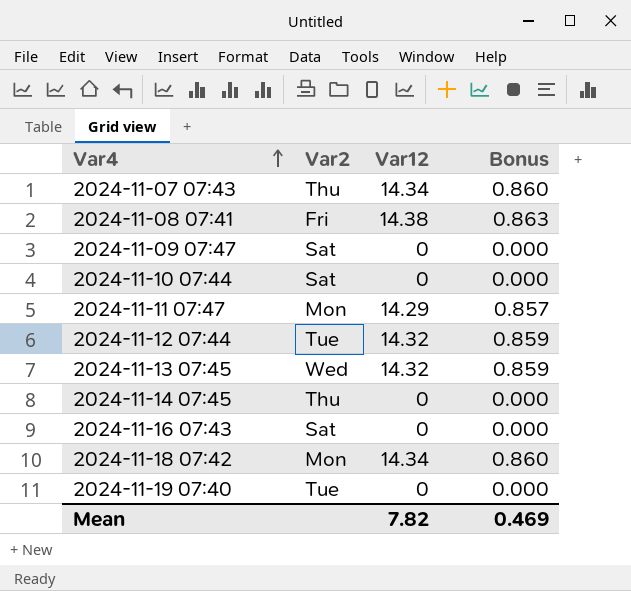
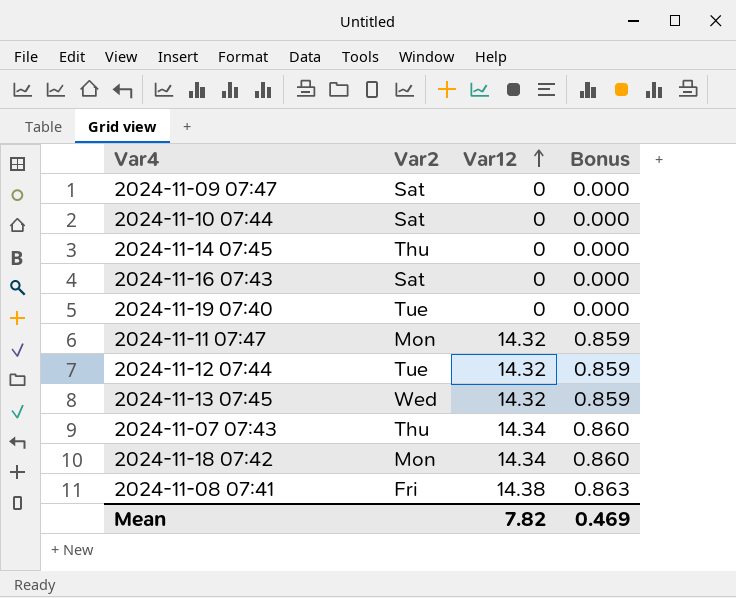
row order: Var4 ascending -> Var12 ascending
2024-11-11 07:47 | Var12: 14.29 -> 14.32
2024-11-11 07:47 | Bonus: 0.857 -> 0.859

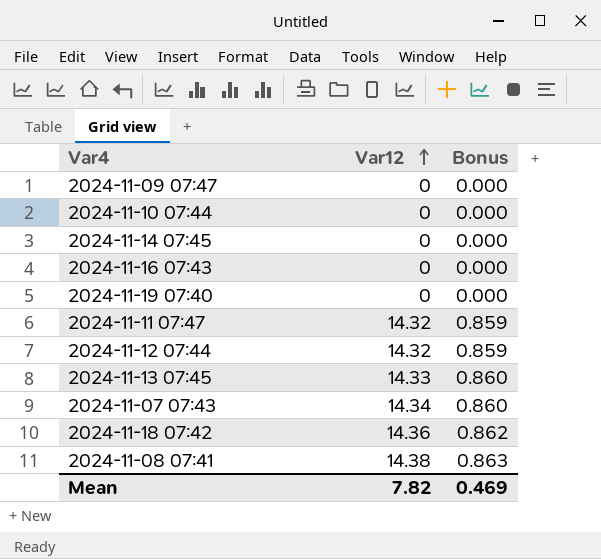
column Var2 | position: 2 -> none
2024-11-13 07:45 | Var12: 14.32 -> 14.33
2024-11-13 07:45 | Bonus: 0.859 -> 0.860
2024-11-18 07:42 | Var12: 14.34 -> 14.36
2024-11-18 07:42 | Bonus: 0.860 -> 0.862

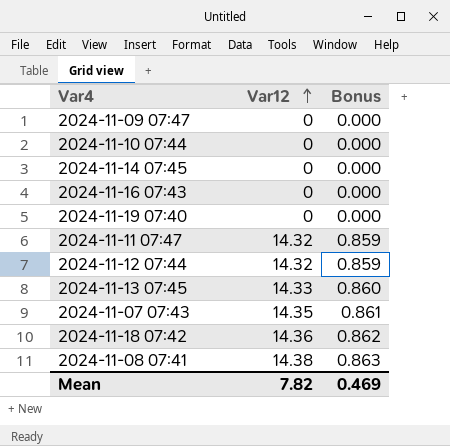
2024-11-07 07:43 | Var12: 14.34 -> 14.35
2024-11-07 07:43 | Bonus: 0.860 -> 0.861

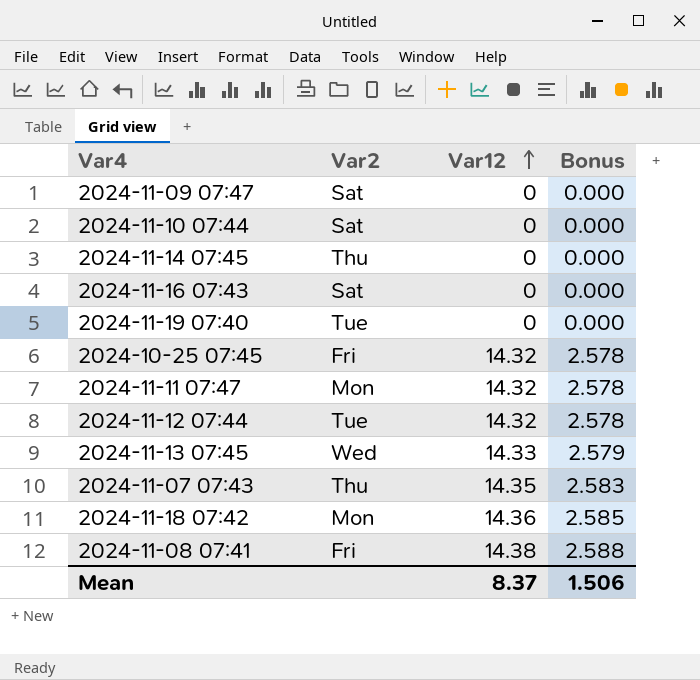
column Var2 | position: none -> 2
column Bonus | formula: [Var12] * 0.06 -> [Var12] * 0.18
row 2024-10-25 07:45: none -> Fri | 14.32 | 2.578
Mean | Var12: 7.82 -> 8.37
Mean | Bonus: 0.469 -> 1.506

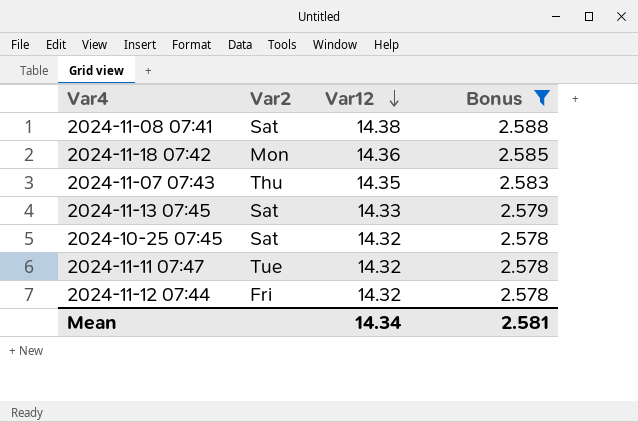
filter: none -> Bonus != 0.000
row order: Var12 ascending -> Var12 descending
2024-11-08 07:41 | Var2: Fri -> Sat
2024-11-13 07:45 | Var2: Wed -> Sat
2024-10-25 07:45 | Var2: Fri -> Sat
2024-11-11 07:47 | Var2: Mon -> Tue
2024-11-12 07:44 | Var2: Tue -> Fri
Mean | Var12: 8.37 -> 14.34
Mean | Bonus: 1.506 -> 2.581

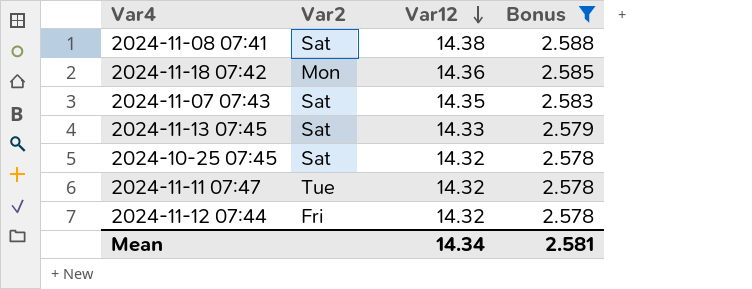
2024-11-07 07:43 | Var2: Thu -> Sat

